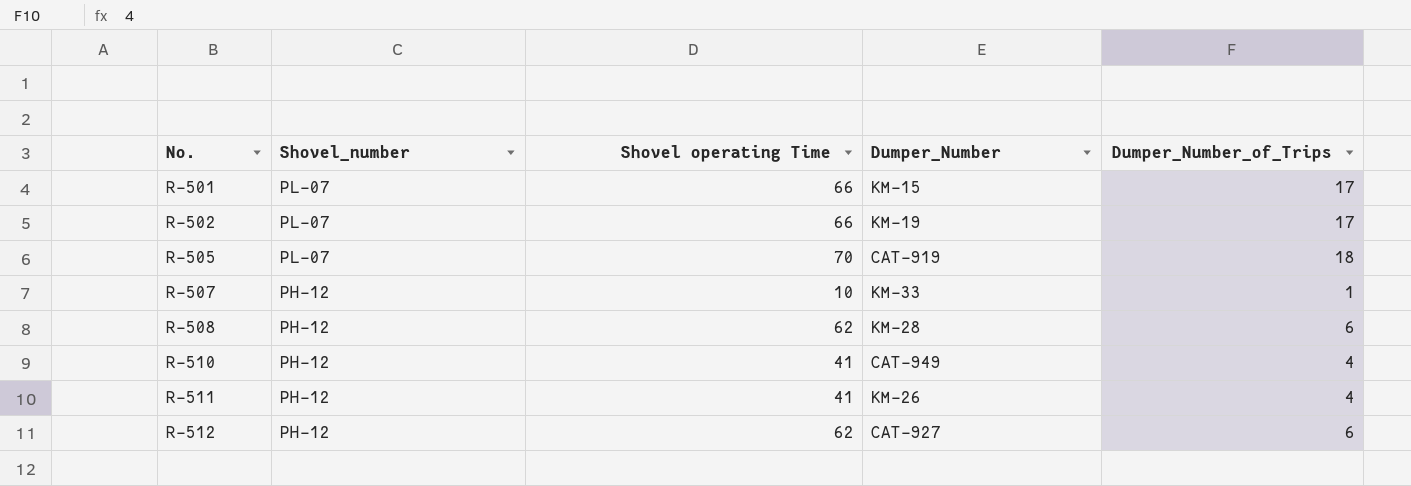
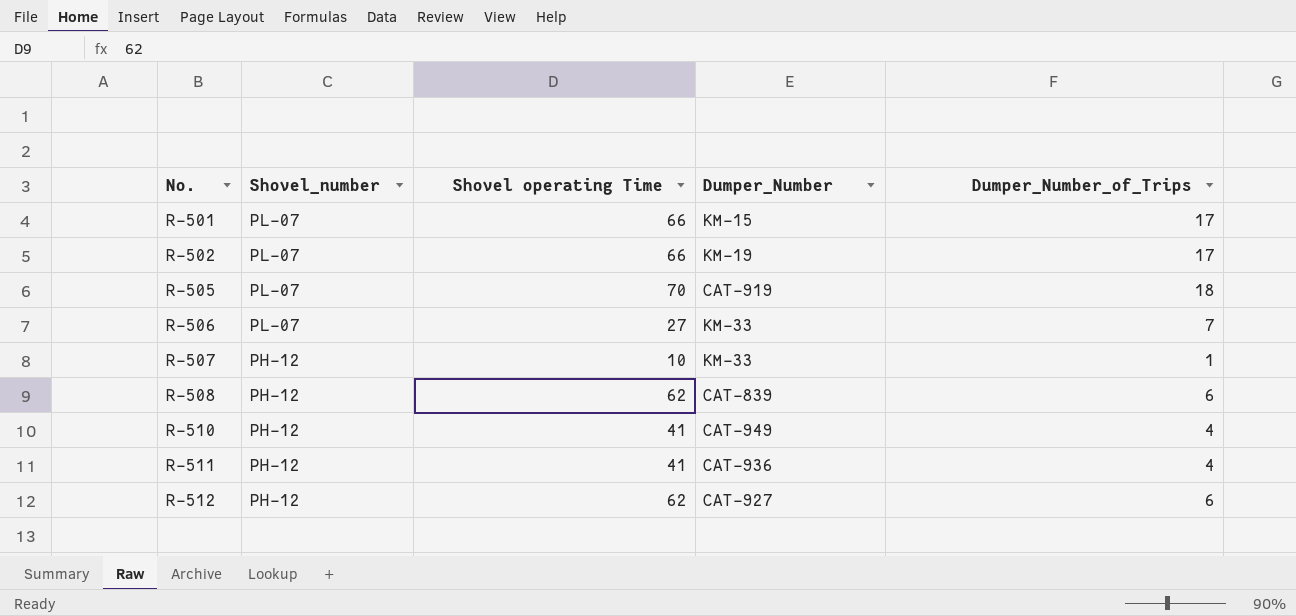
row R-506: none -> PL-07 | 27 | KM-33 | 7
R-508 | Dumper_Number: KM-28 -> CAT-839
R-511 | Dumper_Number: KM-26 -> CAT-936

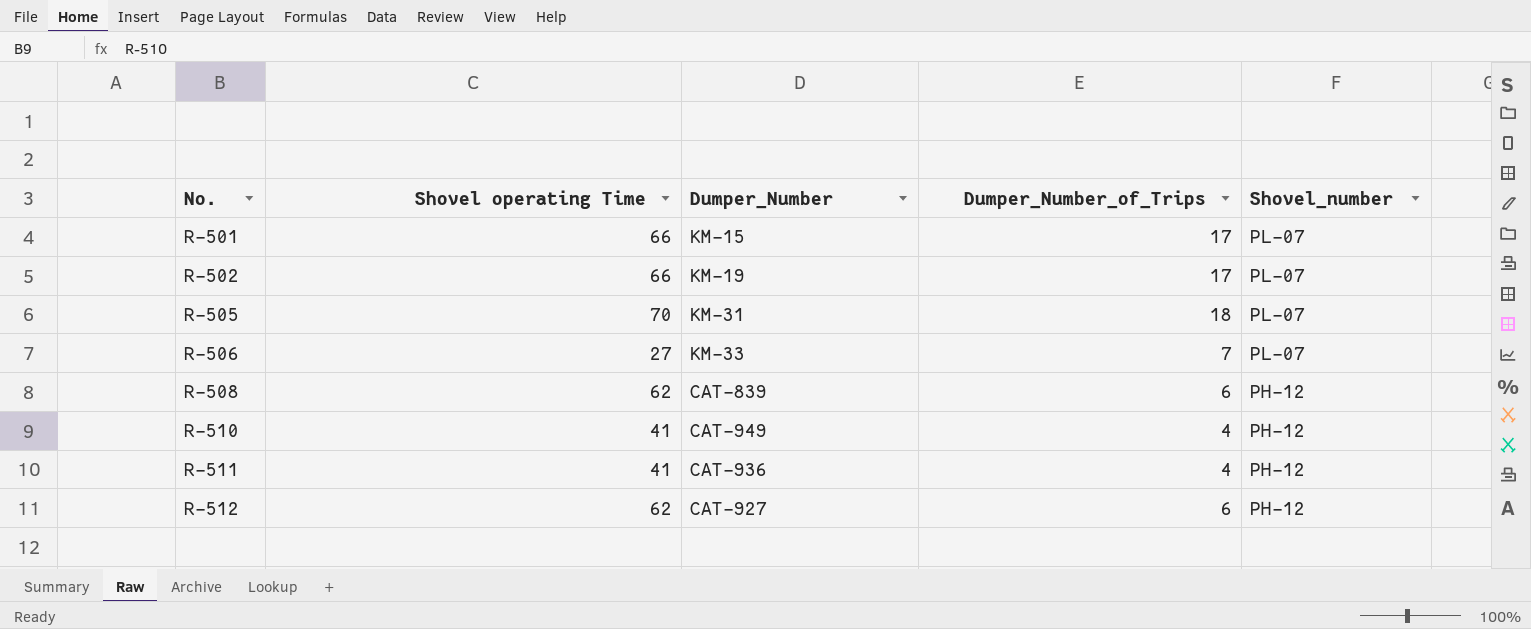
column Shovel_number | position: 2 -> 5
row R-507: PH-12 | 10 | KM-33 | 1 -> none
R-505 | Dumper_Number: CAT-919 -> KM-31

